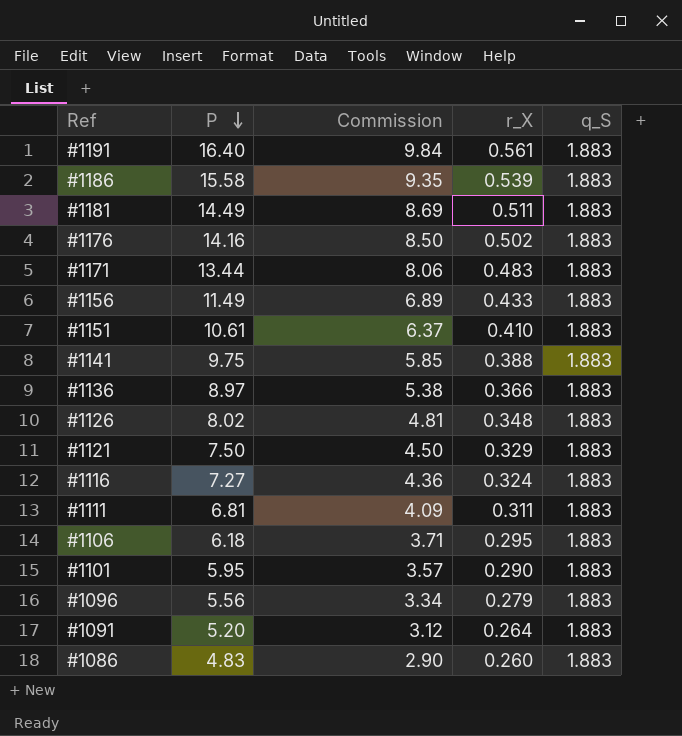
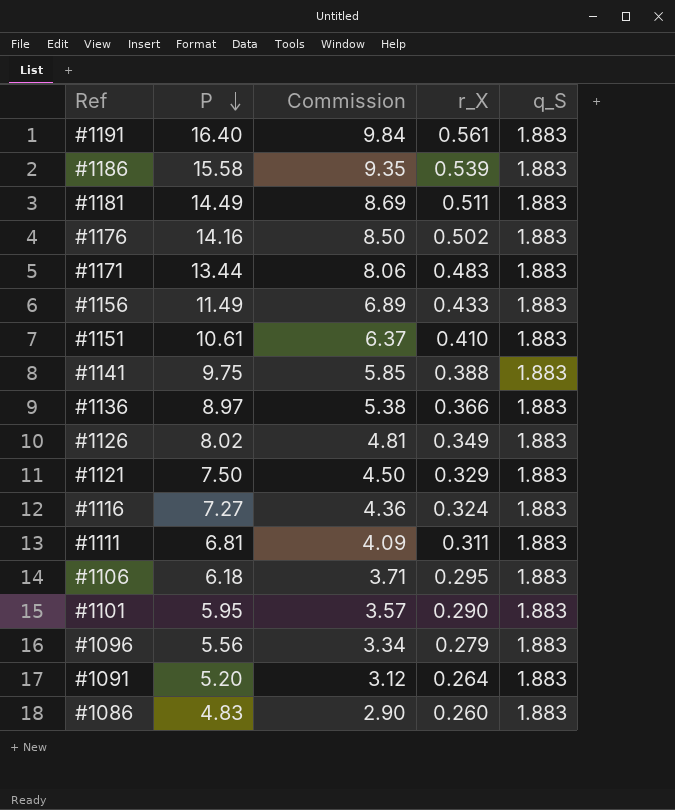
#1126 | r_X: 0.348 -> 0.349

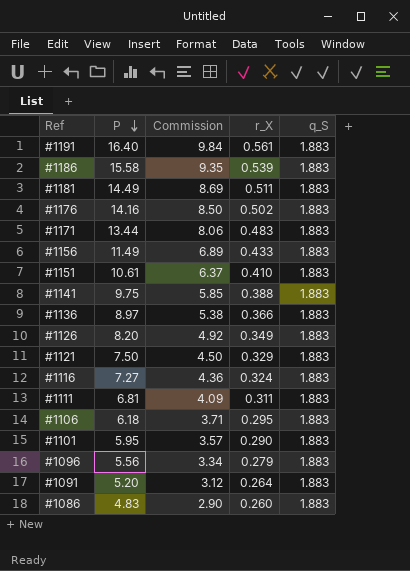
#1126 | P: 8.02 -> 8.20
#1126 | Commission: 4.81 -> 4.92

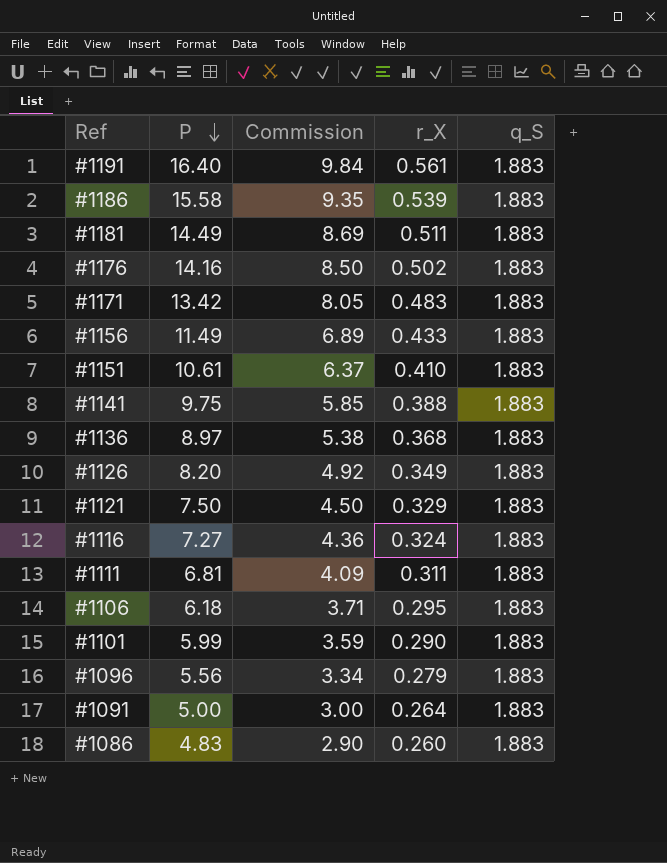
#1171 | P: 13.44 -> 13.42
#1171 | Commission: 8.06 -> 8.05
#1136 | r_X: 0.366 -> 0.368
#1101 | P: 5.95 -> 5.99
#1101 | Commission: 3.57 -> 3.59
#1091 | P: 5.20 -> 5.00
#1091 | Commission: 3.12 -> 3.00

